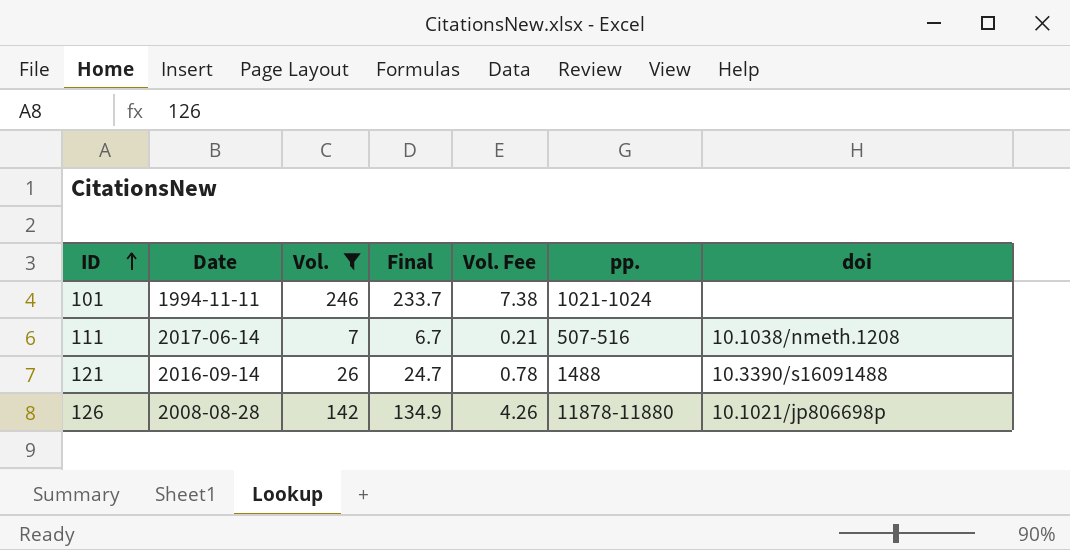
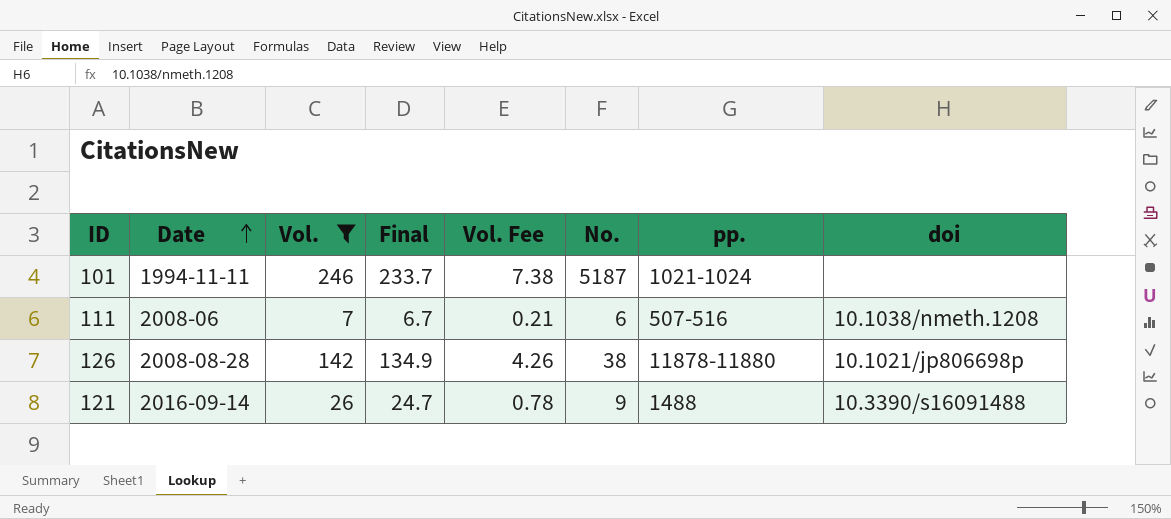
row order: ID ascending -> Date ascending
column No. | position: none -> 6
111 | Date: 2017-06-14 -> 2008-06

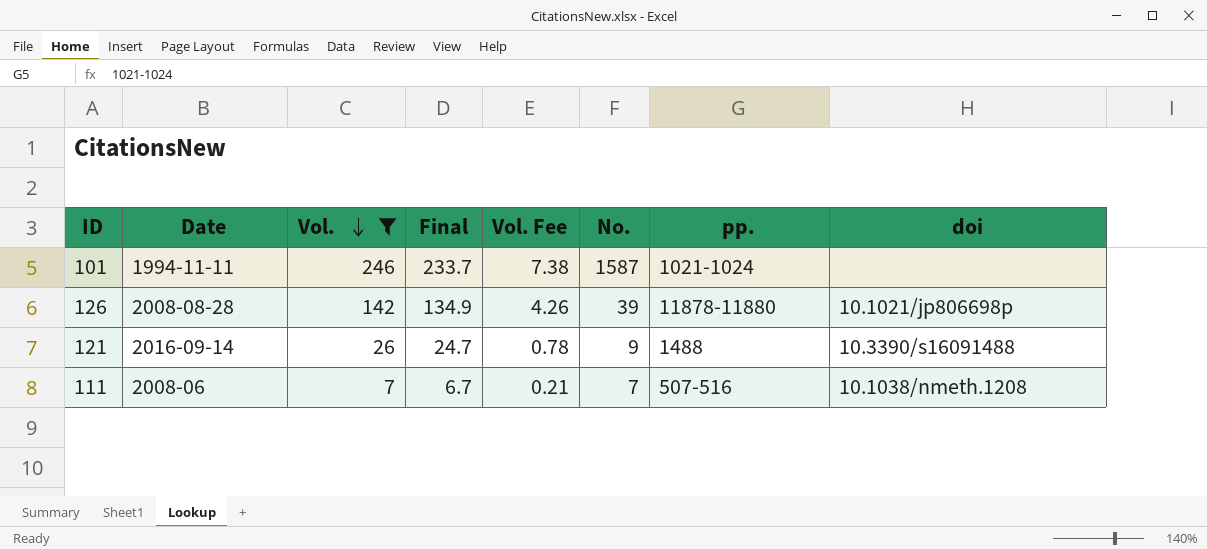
row order: Date ascending -> Vol. descending
101 | No.: 5187 -> 1587
126 | No.: 38 -> 39
111 | No.: 6 -> 7

